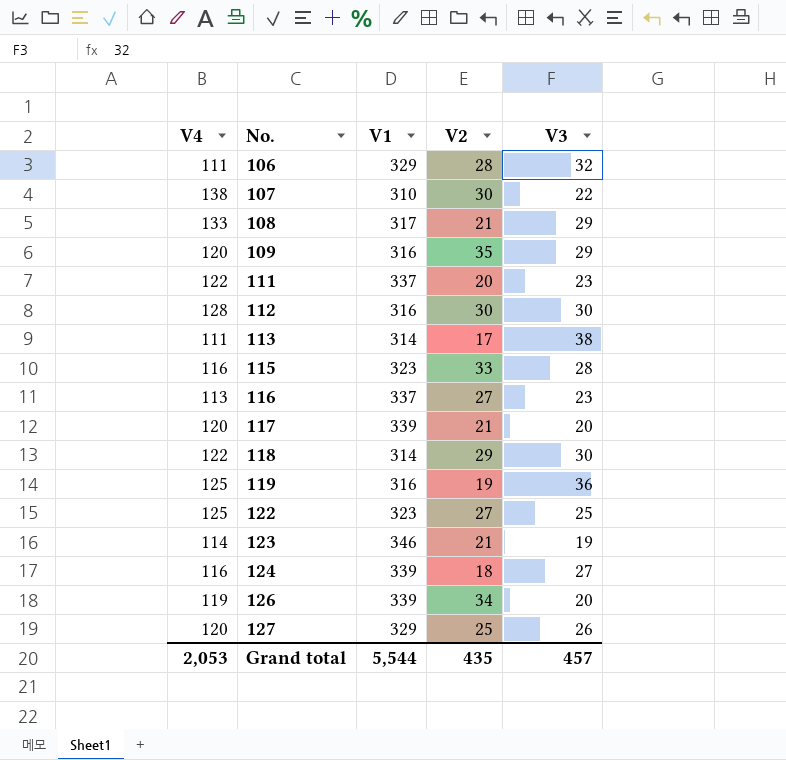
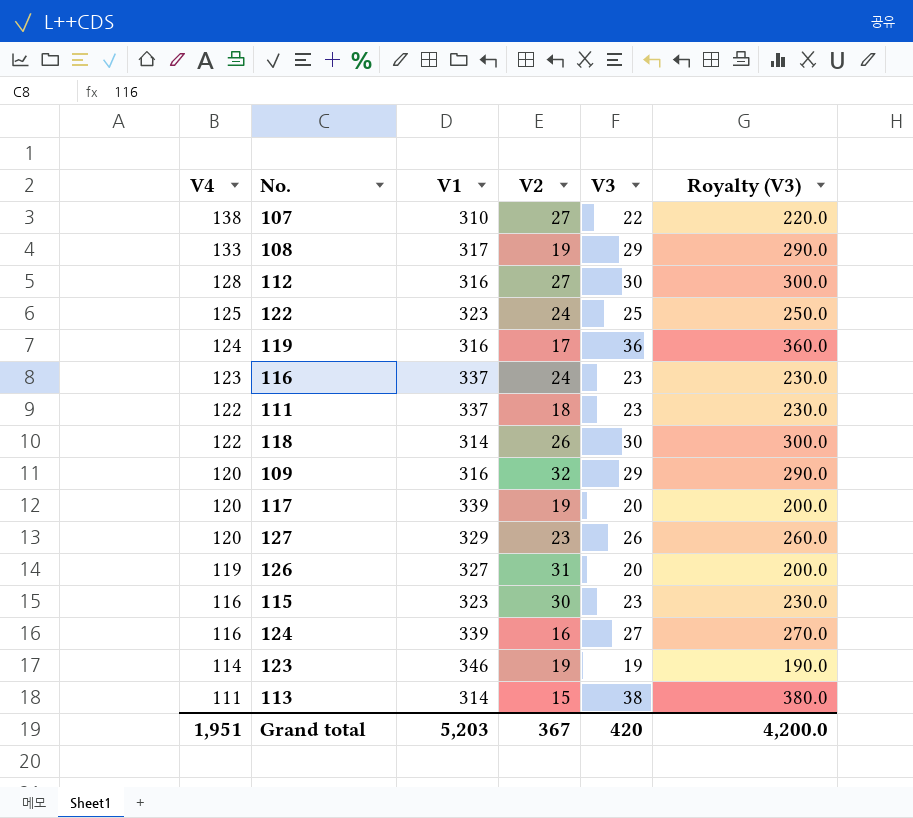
row order: No. ascending -> V4 descending
column Royalty (V3) | formula: none -> [V3] * 10
row 106: 111 | 329 | 28 | 32 -> none
107 | V2: 30 -> 27
108 | V2: 21 -> 19
112 | V2: 30 -> 27
122 | V2: 27 -> 24
119 | V4: 125 -> 124
119 | V2: 19 -> 17
116 | V4: 113 -> 123
116 | V2: 27 -> 24
111 | V2: 20 -> 18
118 | V2: 29 -> 26
109 | V2: 35 -> 32
117 | V2: 21 -> 19
127 | V2: 25 -> 23
126 | V1: 339 -> 327
126 | V2: 34 -> 31
115 | V2: 33 -> 30
115 | V3: 28 -> 23
124 | V2: 18 -> 16
123 | V2: 21 -> 19
113 | V2: 17 -> 15
Grand total | V4: 2,053 -> 1,951
Grand total | V1: 5,544 -> 5,203
Grand total | V2: 435 -> 367
Grand total | V3: 457 -> 420

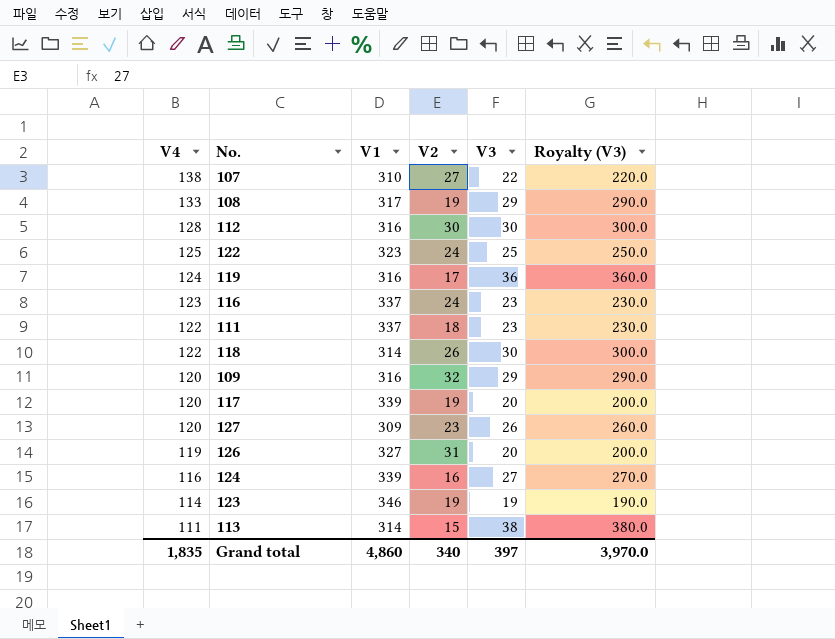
row 115: 116 | 323 | 30 | 23 | 230.0 -> none
112 | V2: 27 -> 30
127 | V1: 329 -> 309
Grand total | V4: 1,951 -> 1,835
Grand total | V1: 5,203 -> 4,860
Grand total | V2: 367 -> 340
Grand total | V3: 420 -> 397
Grand total | Royalty (V3): 4,200.0 -> 3,970.0

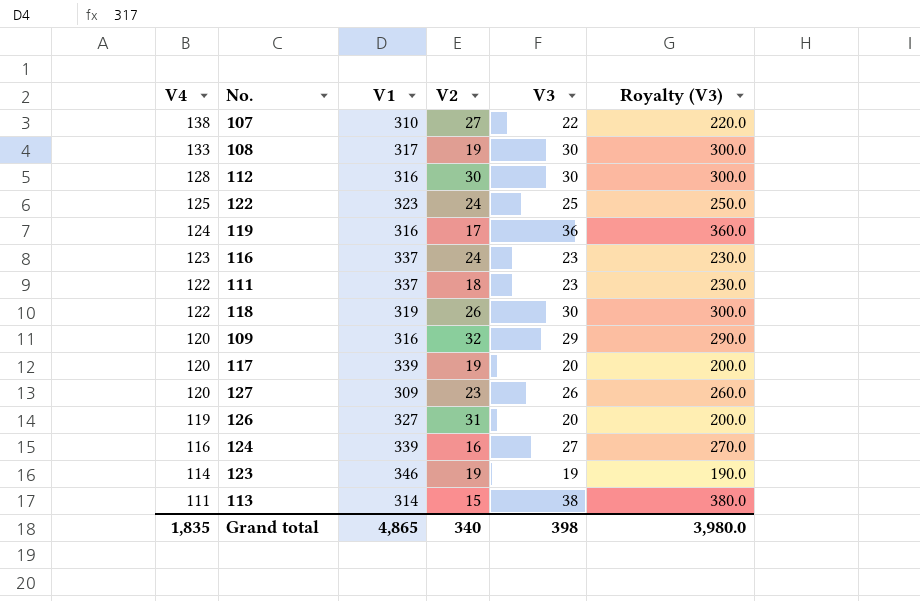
108 | V3: 29 -> 30
108 | Royalty (V3): 290.0 -> 300.0
118 | V1: 314 -> 319
Grand total | V1: 4,860 -> 4,865
Grand total | V3: 397 -> 398
Grand total | Royalty (V3): 3,970.0 -> 3,980.0

